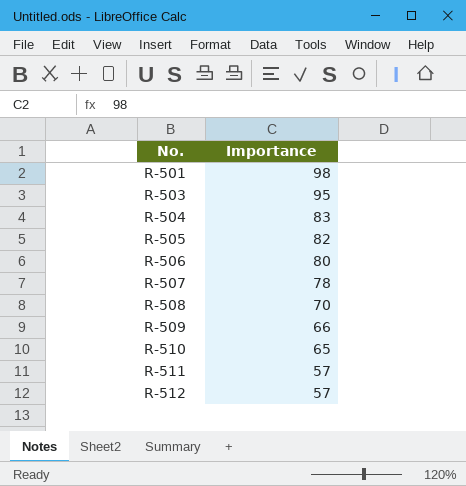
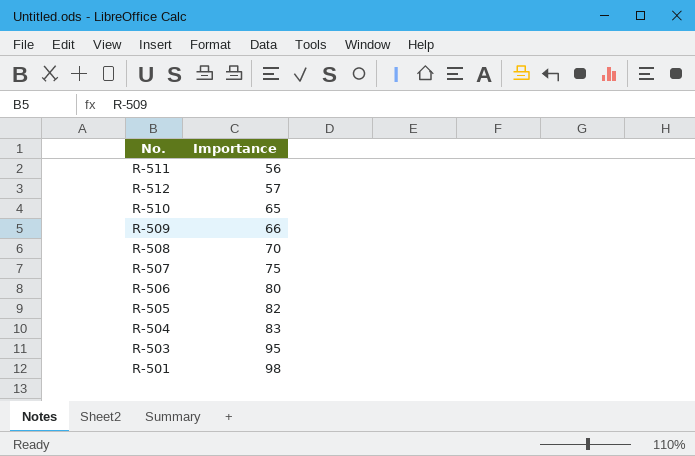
row order: No. ascending -> Importance ascending
R-511 | Importance: 57 -> 56
R-507 | Importance: 78 -> 75

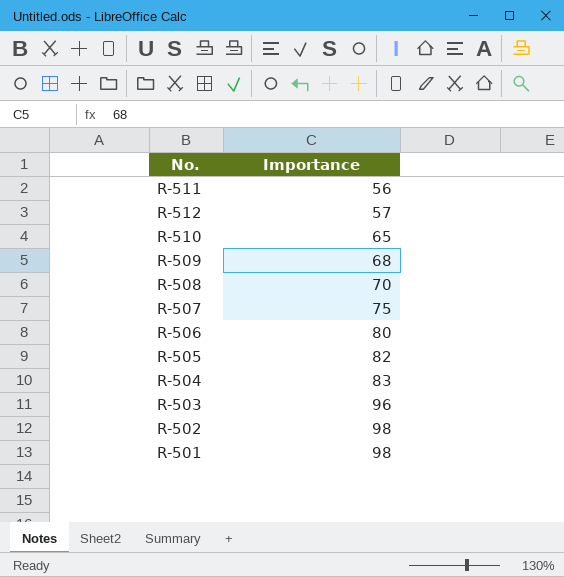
R-509 | Importance: 66 -> 68
R-503 | Importance: 95 -> 96
row R-502: none -> 98

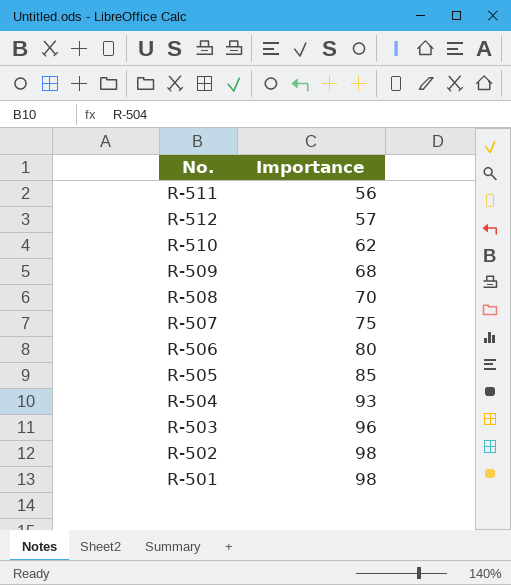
R-510 | Importance: 65 -> 62
R-505 | Importance: 82 -> 85
R-504 | Importance: 83 -> 93

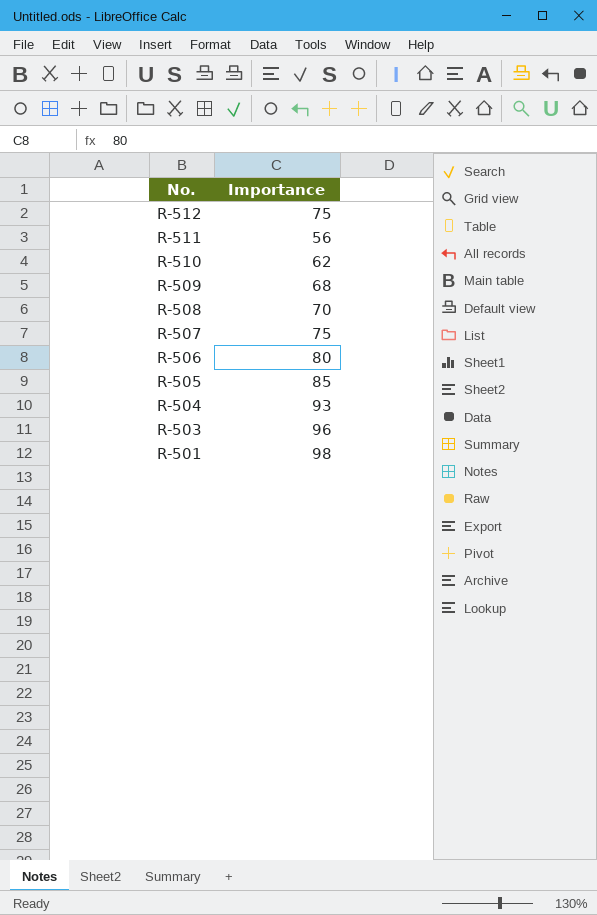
row order: Importance ascending -> No. descending
row R-502: 98 -> none
R-512 | Importance: 57 -> 75

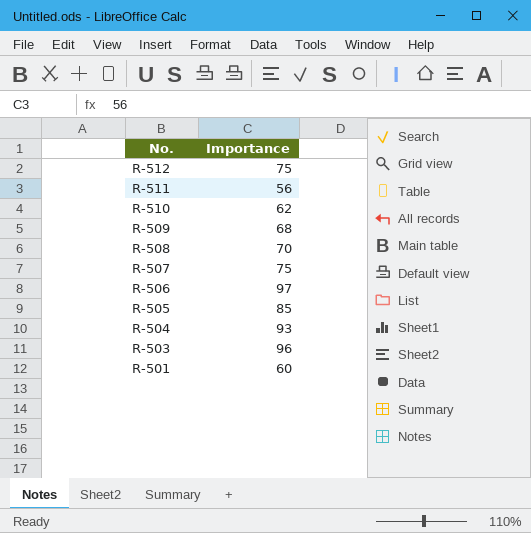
R-506 | Importance: 80 -> 97
R-501 | Importance: 98 -> 60

